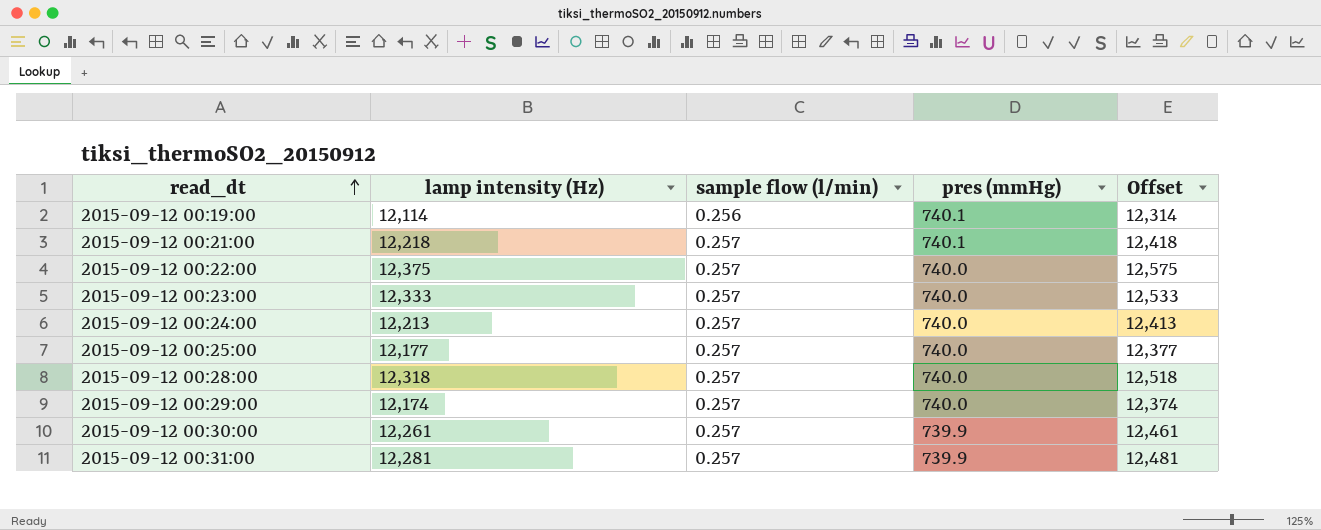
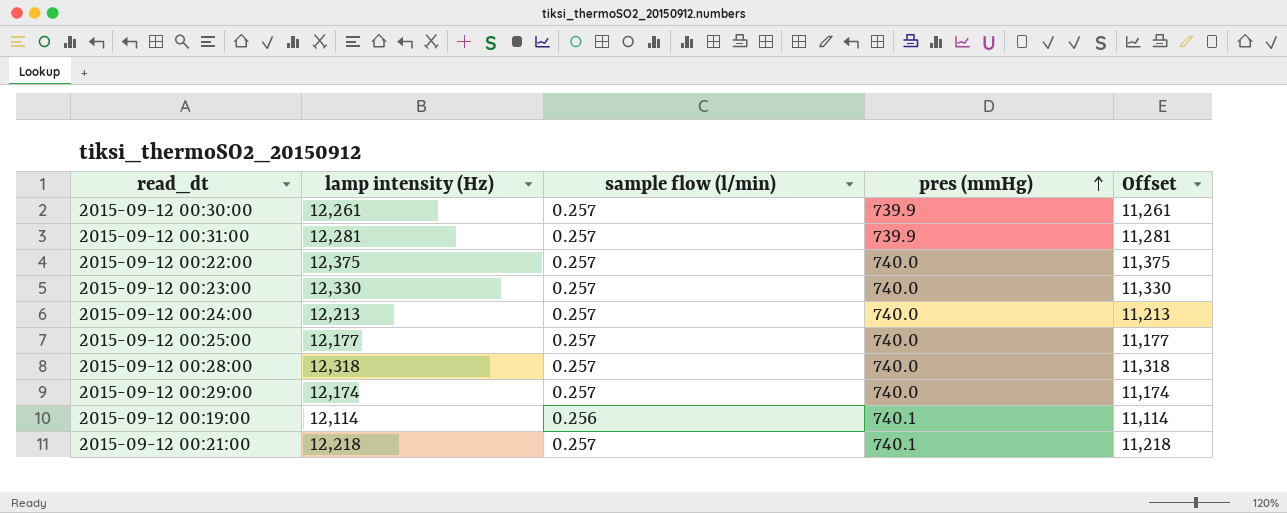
row order: read_dt ascending -> pres (mmHg) ascending
column Offset | formula: [lamp intensity (Hz)] + 200 -> [lamp intensity (Hz)] - 1000
2015-09-12 00:23:00 | lamp intensity (Hz): 12,333 -> 12,330

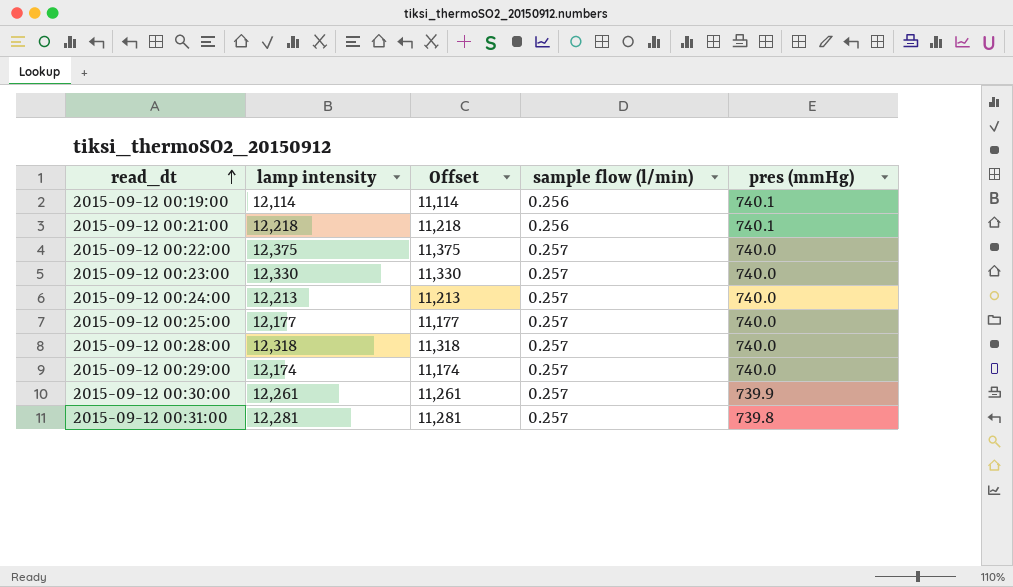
row order: pres (mmHg) ascending -> read_dt ascending
column name: lamp intensity (Hz) -> lamp intensity
column Offset | position: 5 -> 3
2015-09-12 00:21:00 | sample flow (l/min): 0.257 -> 0.256
2015-09-12 00:31:00 | pres (mmHg): 739.9 -> 739.8

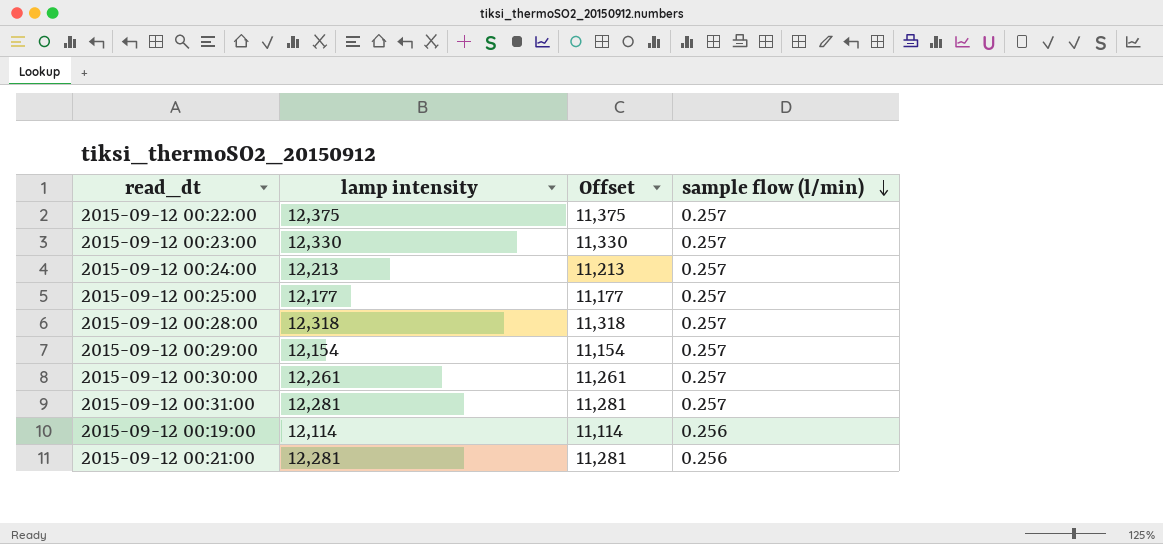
row order: read_dt ascending -> sample flow (l/min) descending
column pres (mmHg) | position: 5 -> none
2015-09-12 00:29:00 | lamp intensity: 12,174 -> 12,154
2015-09-12 00:29:00 | Offset: 11,174 -> 11,154
2015-09-12 00:21:00 | lamp intensity: 12,218 -> 12,281
2015-09-12 00:21:00 | Offset: 11,218 -> 11,281

